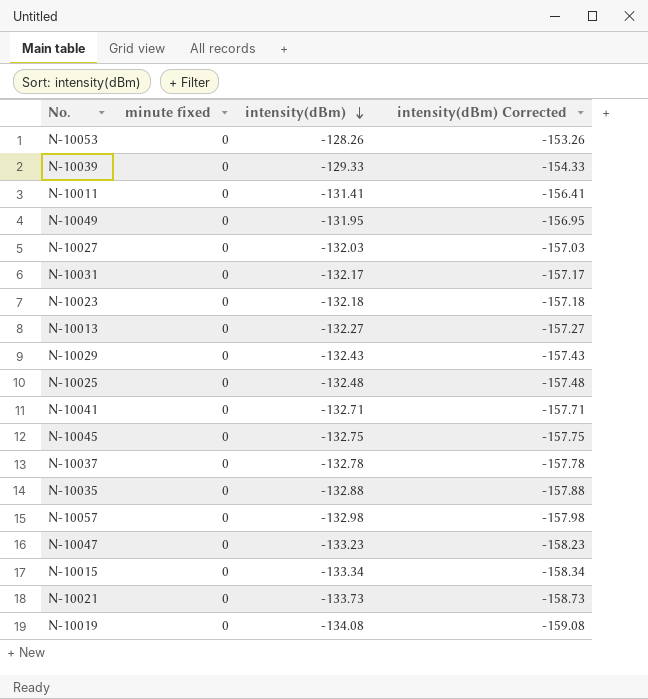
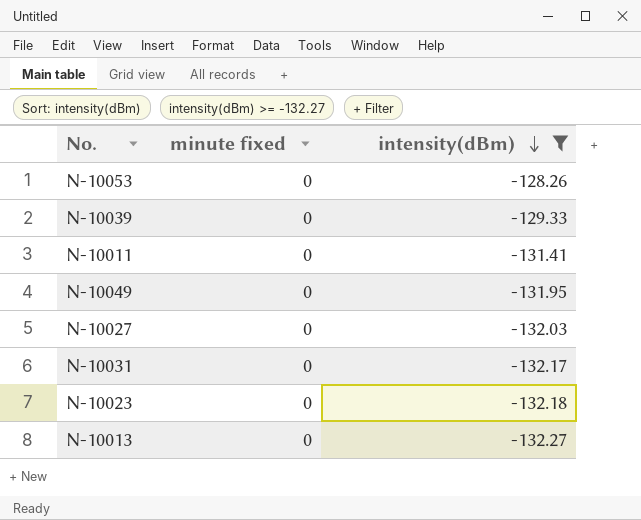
filter: none -> intensity(dBm) >= -132.27
column intensity(dBm) Corrected | formula: [intensity(dBm)] - 25 -> none

